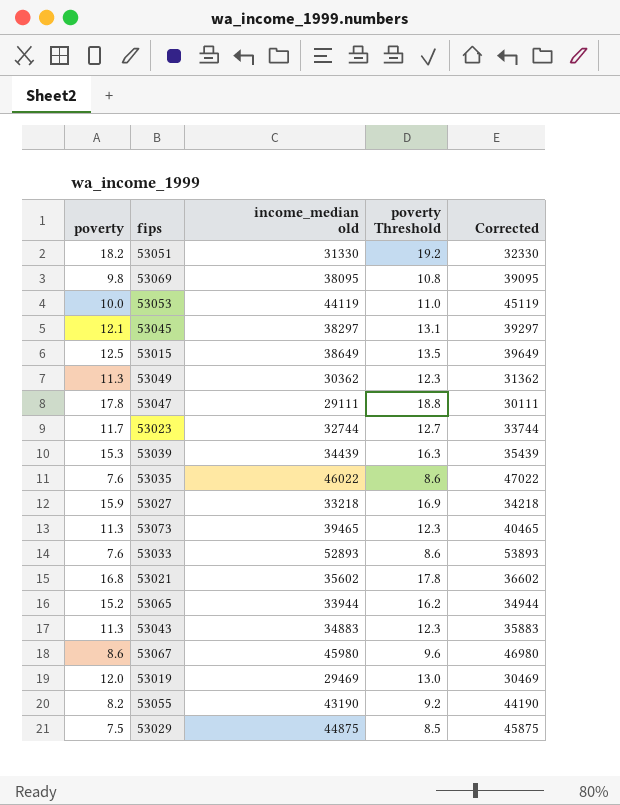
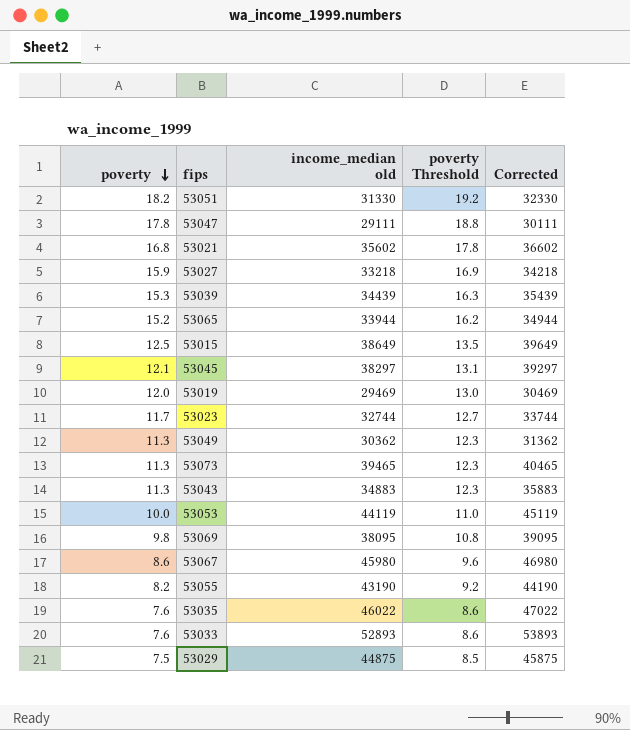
row order: none -> poverty descending

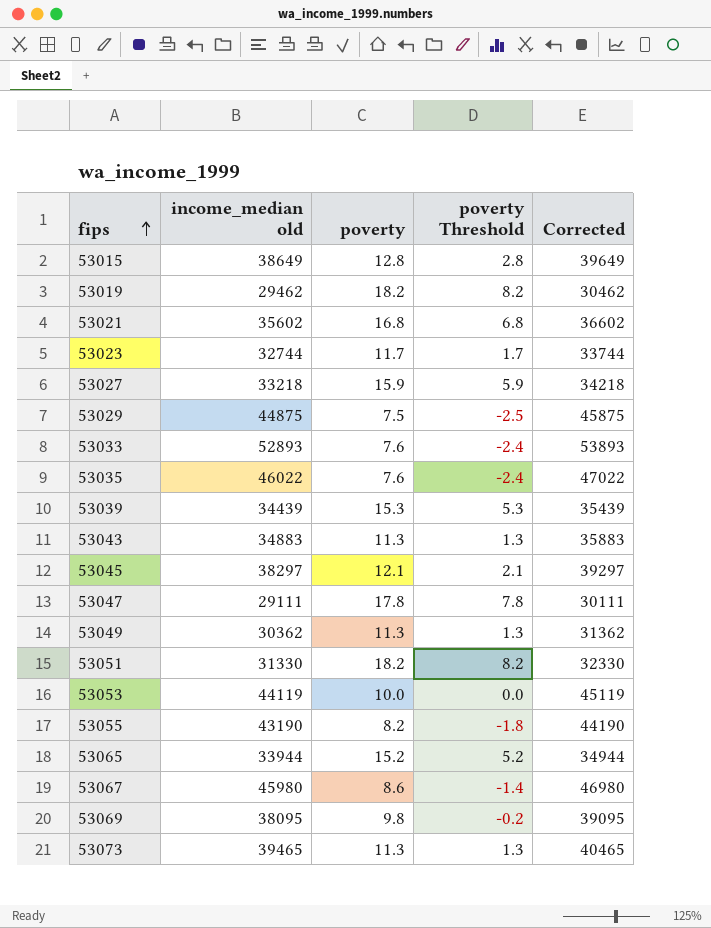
row order: poverty descending -> fips ascending
column poverty | position: 1 -> 3
column poverty Threshold | formula: [poverty] + 1 -> [poverty] - 10
53015 | poverty: 12.5 -> 12.8
53019 | income_median old: 29469 -> 29462
53019 | poverty: 12.0 -> 18.2
53019 | Corrected: 30469 -> 30462

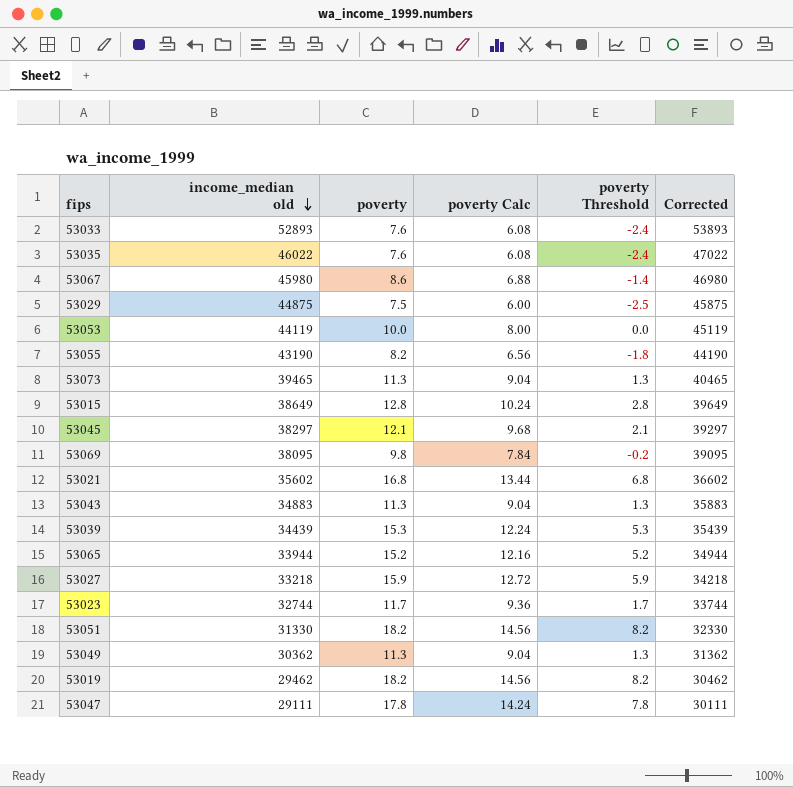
row order: fips ascending -> income_median old descending
column poverty Calc | formula: none -> [poverty] * 0.8

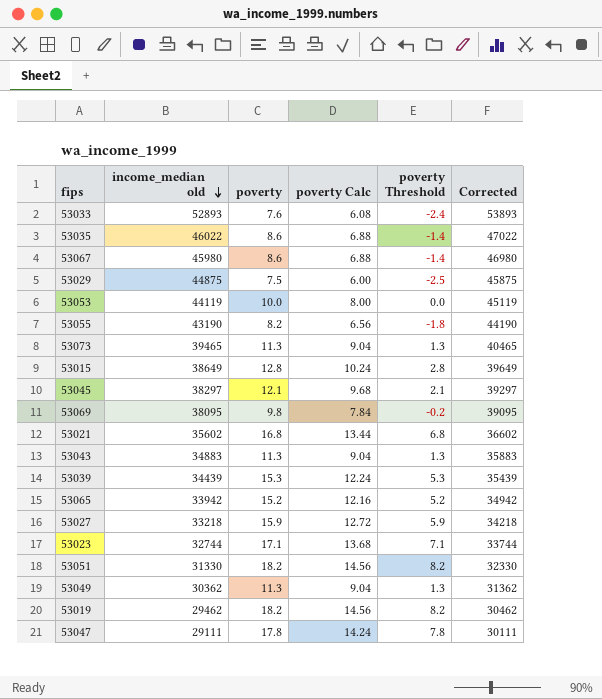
53035 | poverty: 7.6 -> 8.6
53035 | poverty Calc: 6.08 -> 6.88
53035 | poverty Threshold: -2.4 -> -1.4
53065 | income_median old: 33944 -> 33942
53065 | Corrected: 34944 -> 34942
53023 | poverty: 11.7 -> 17.1
53023 | poverty Calc: 9.36 -> 13.68
53023 | poverty Threshold: 1.7 -> 7.1

